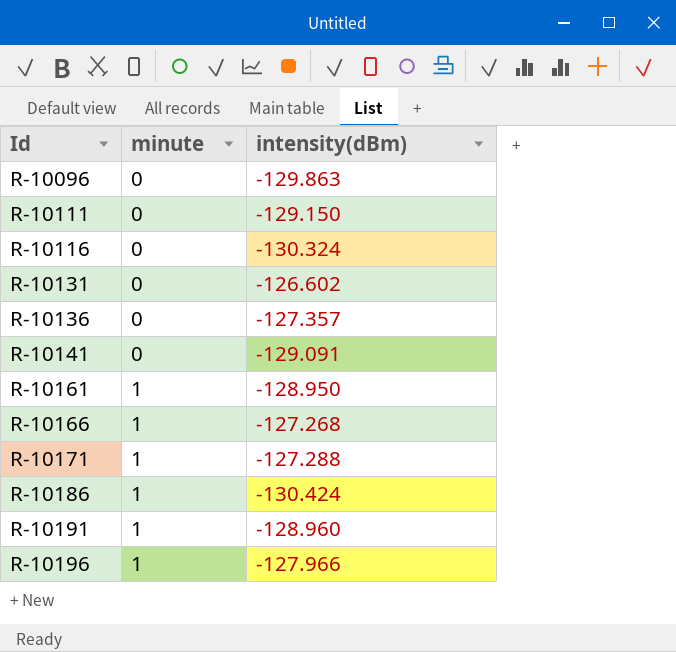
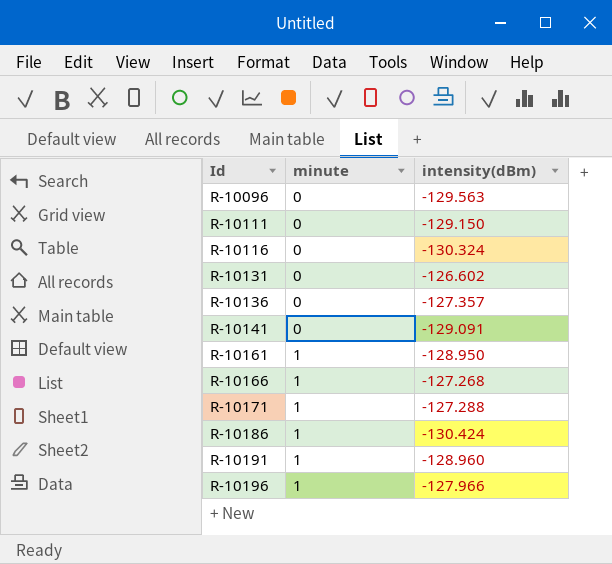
R-10096 | intensity(dBm): -129.863 -> -129.563

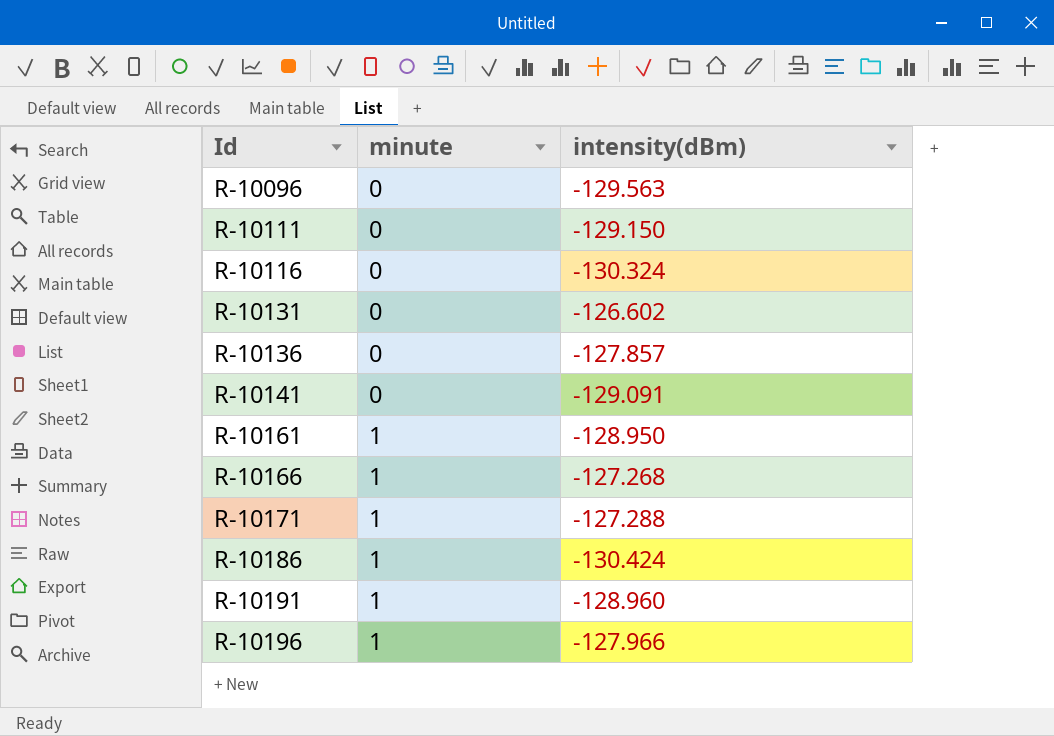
R-10136 | intensity(dBm): -127.357 -> -127.857

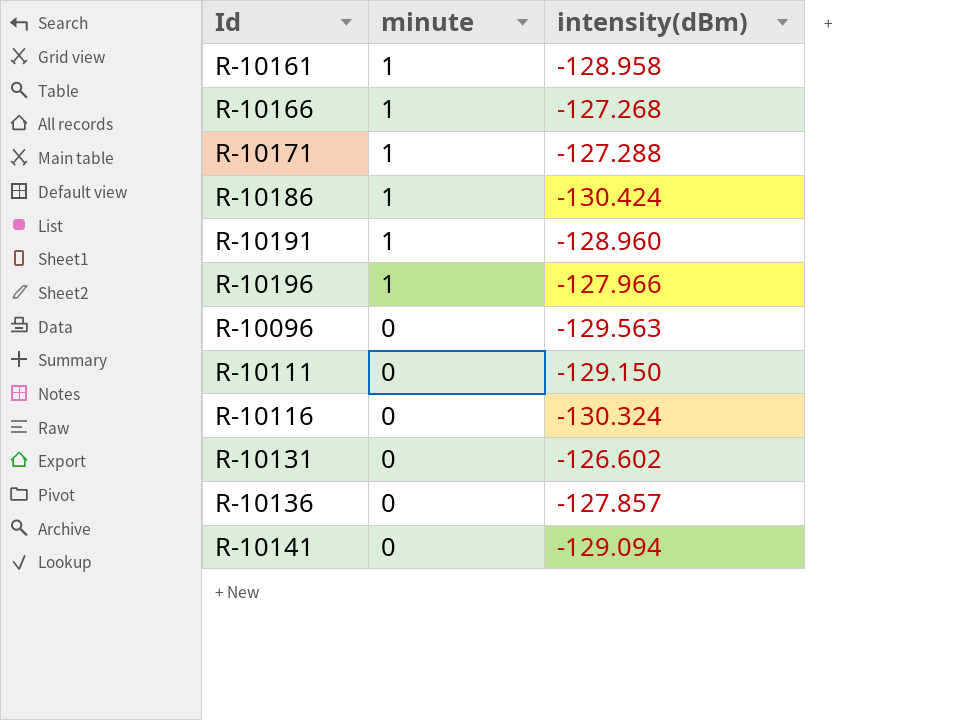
row order: Id ascending -> minute descending
R-10161 | intensity(dBm): -128.950 -> -128.958
R-10141 | intensity(dBm): -129.091 -> -129.094

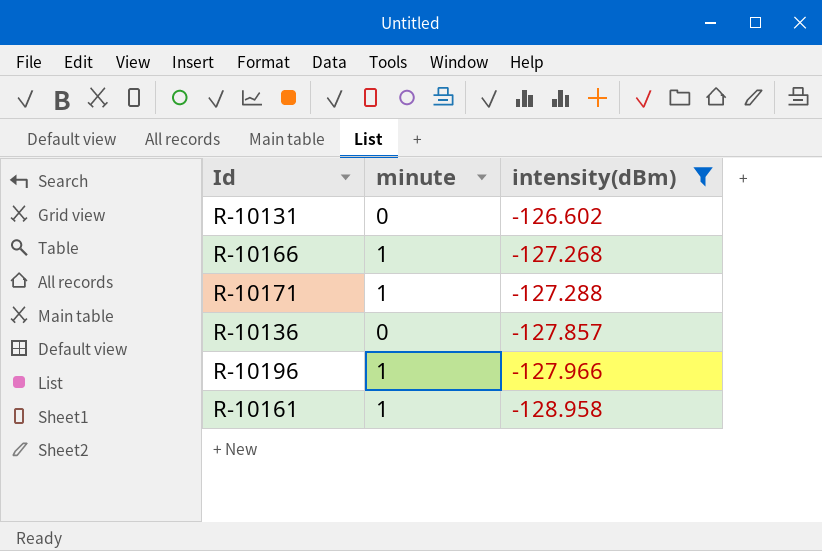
filter: none -> intensity(dBm) >= -128.958
row order: minute descending -> intensity(dBm) descending

